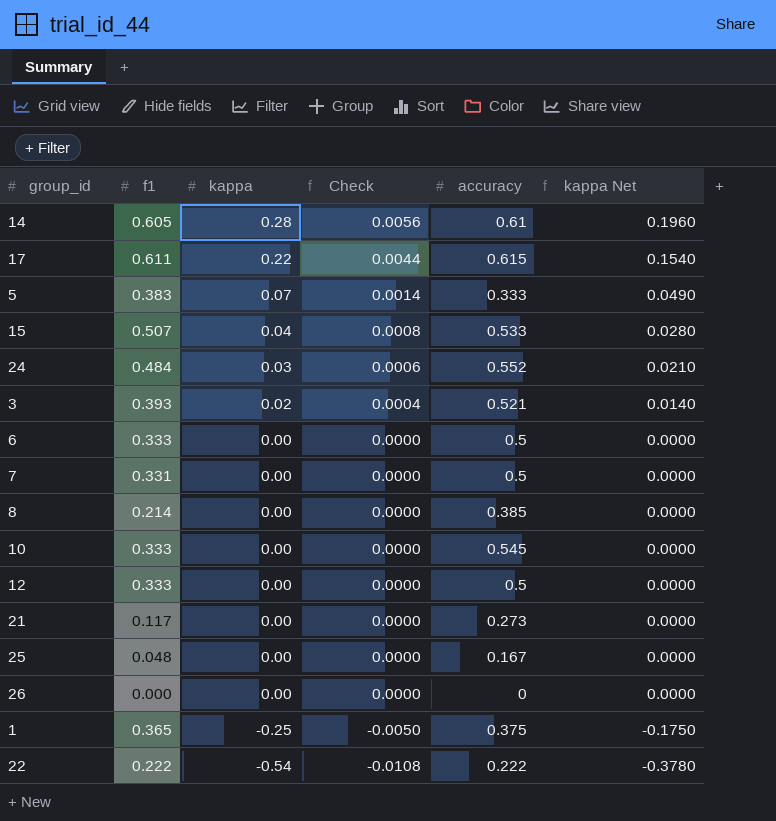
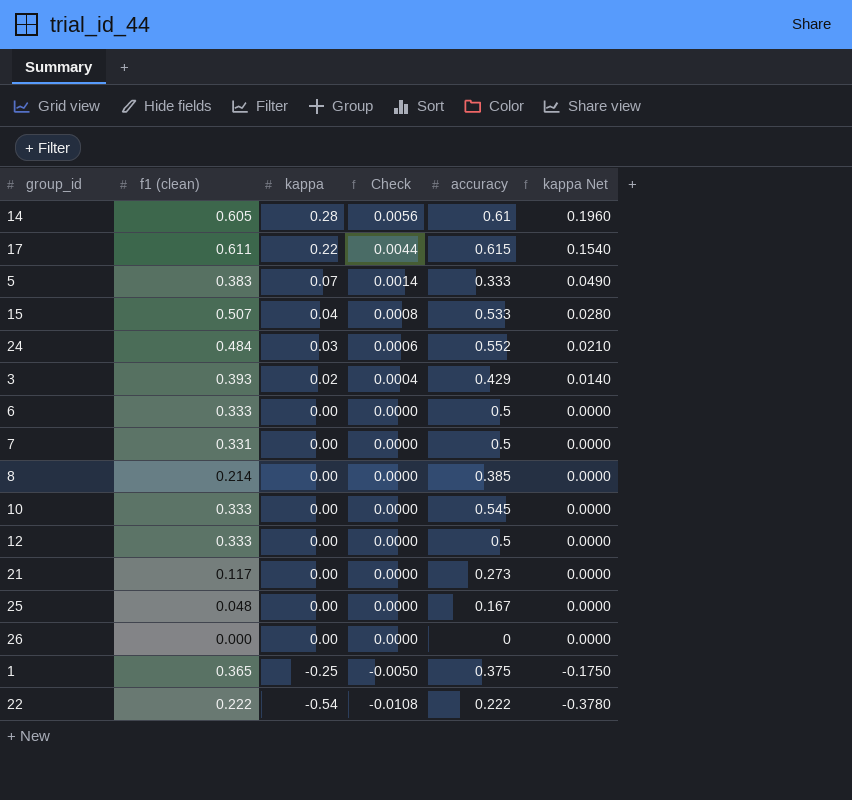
column name: f1 -> f1 (clean)
3 | accuracy: 0.521 -> 0.429

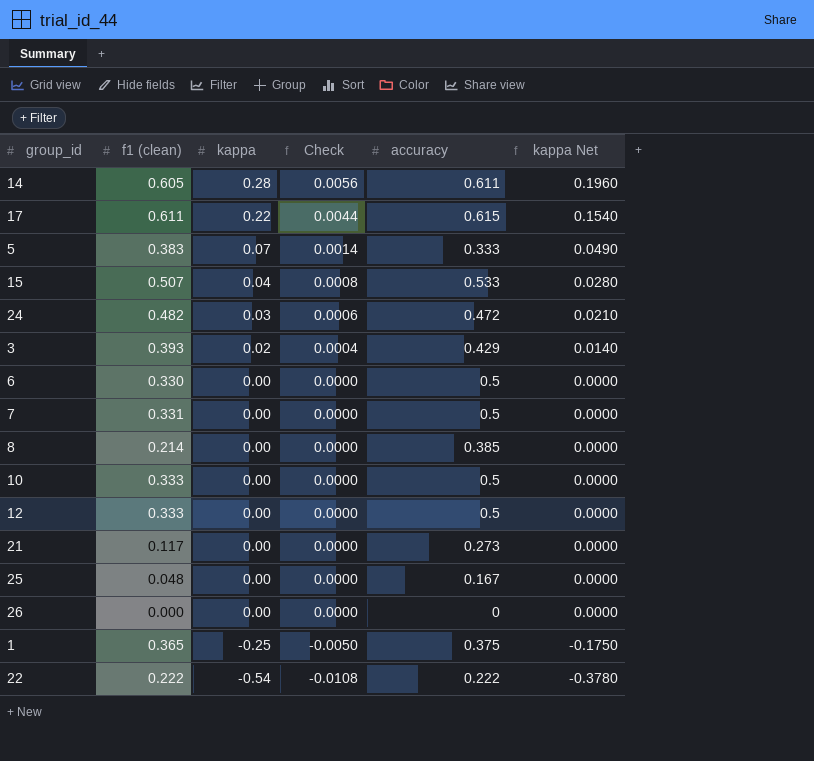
14 | accuracy: 0.61 -> 0.611
24 | f1 (clean): 0.484 -> 0.482
24 | accuracy: 0.552 -> 0.472
6 | f1 (clean): 0.333 -> 0.330
10 | accuracy: 0.545 -> 0.5

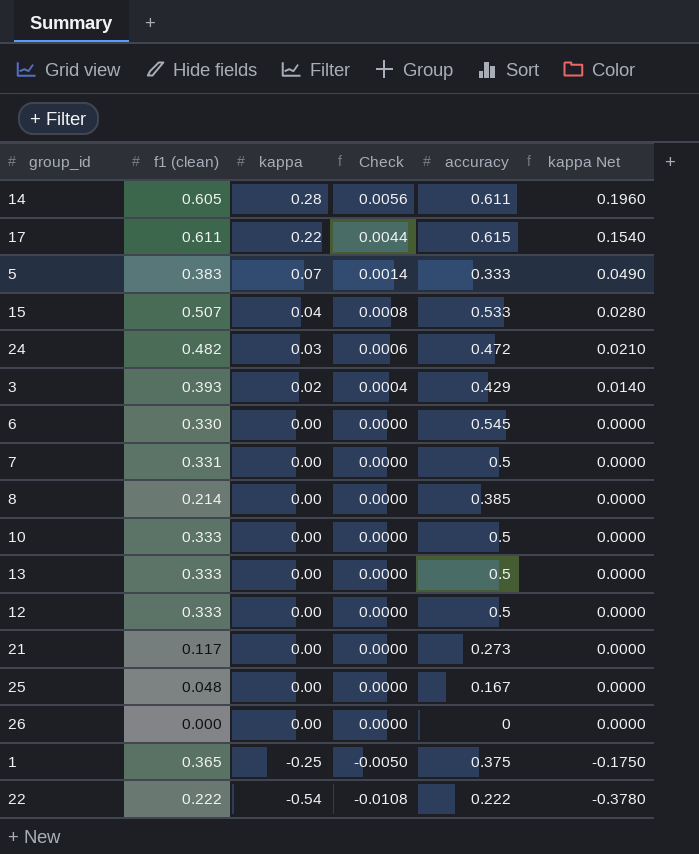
6 | accuracy: 0.5 -> 0.545
row 13: none -> 0.333 | 0.00 | 0.0000 | 0.5 | 0.0000

